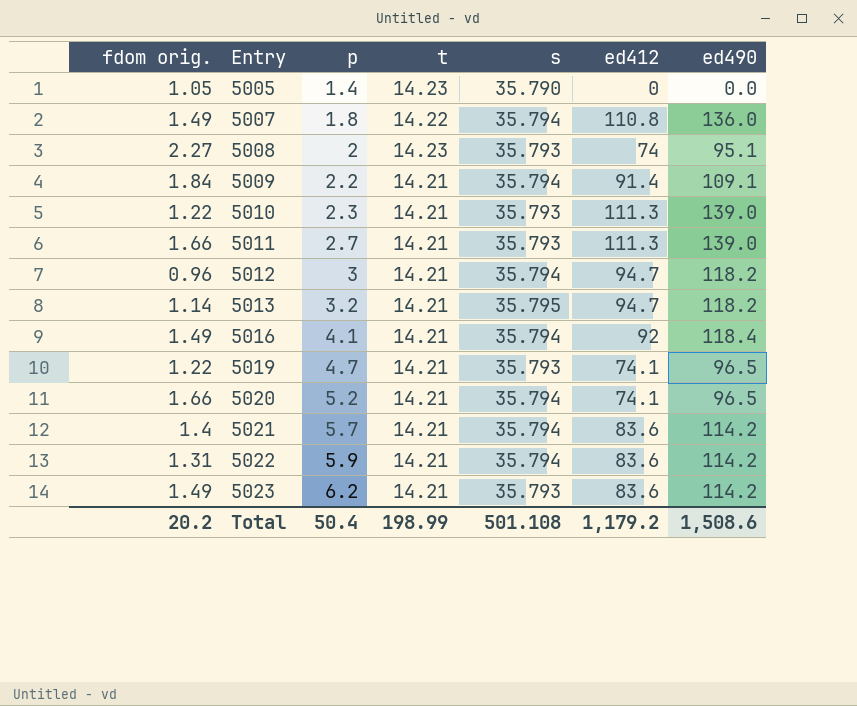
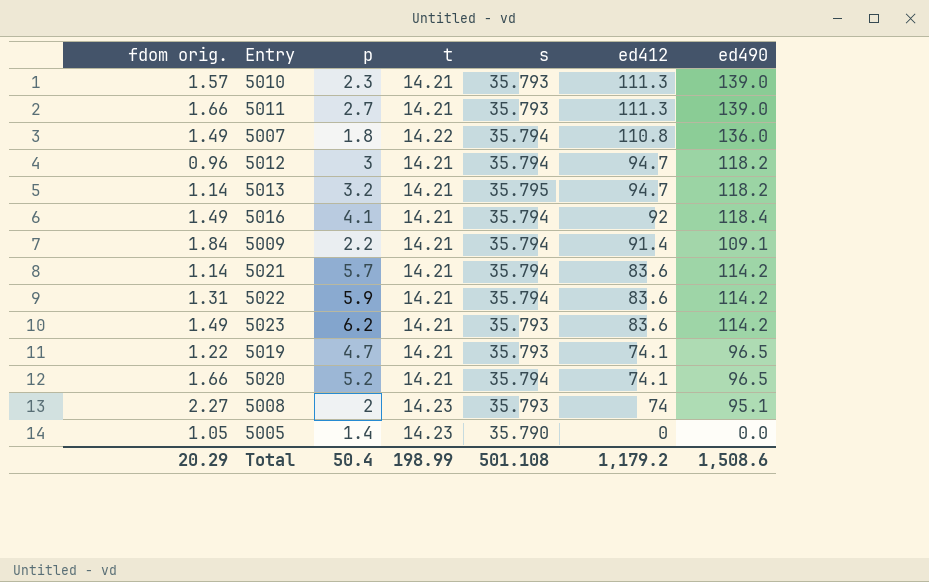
row order: Entry ascending -> ed412 descending
5010 | fdom orig.: 1.22 -> 1.57
5021 | fdom orig.: 1.4 -> 1.14
Total | fdom orig.: 20.2 -> 20.29

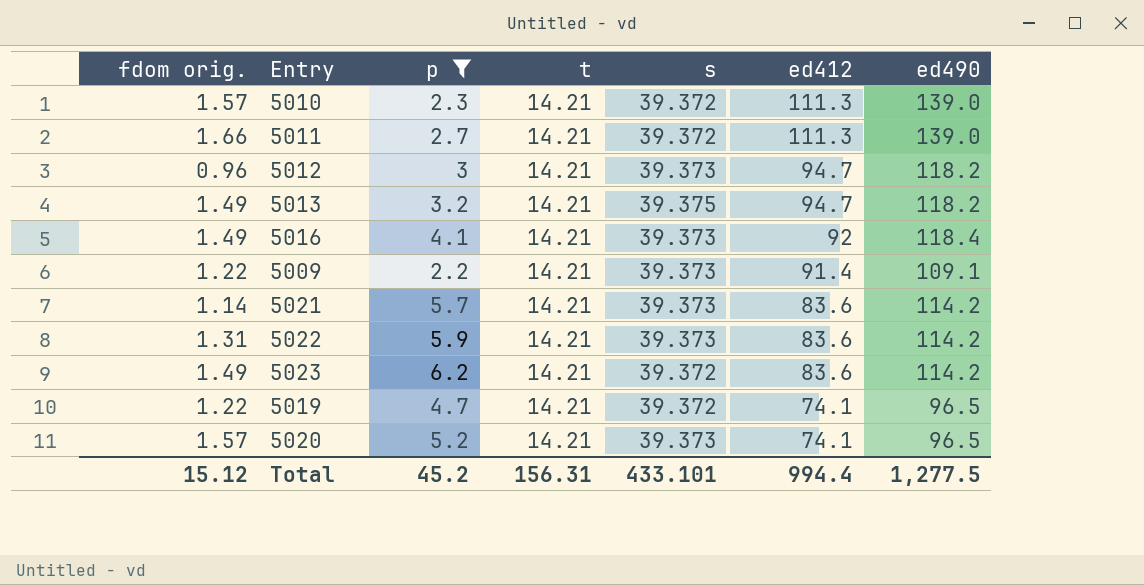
filter: none -> p >= 2.2
5010 | s: 35.793 -> 39.372
5011 | s: 35.793 -> 39.372
5012 | s: 35.794 -> 39.373
5013 | fdom orig.: 1.14 -> 1.49
5013 | s: 35.795 -> 39.375
5016 | s: 35.794 -> 39.373
5009 | fdom orig.: 1.84 -> 1.22
5009 | s: 35.794 -> 39.373
5021 | s: 35.794 -> 39.373
5022 | s: 35.794 -> 39.373
5023 | s: 35.793 -> 39.372
5019 | s: 35.793 -> 39.372
5020 | fdom orig.: 1.66 -> 1.57
5020 | s: 35.794 -> 39.373
Total | fdom orig.: 20.29 -> 15.12
Total | p: 50.4 -> 45.2
Total | t: 198.99 -> 156.31
Total | s: 501.108 -> 433.101
Total | ed412: 1,179.2 -> 994.4
Total | ed490: 1,508.6 -> 1,277.5

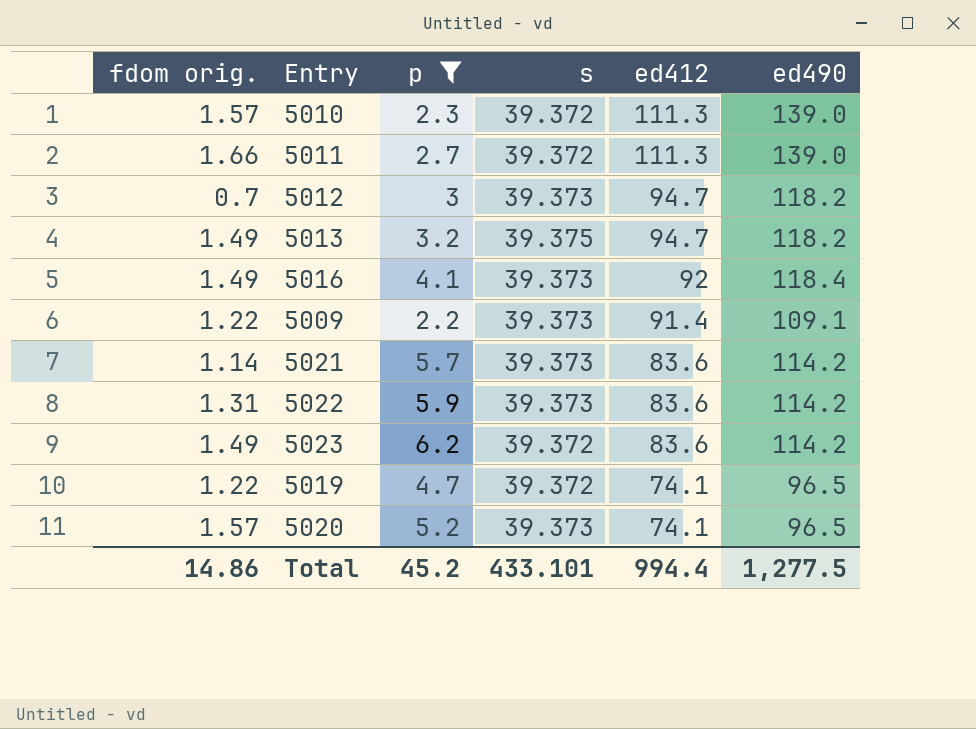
column t | position: 4 -> none
5012 | fdom orig.: 0.96 -> 0.7
Total | fdom orig.: 15.12 -> 14.86

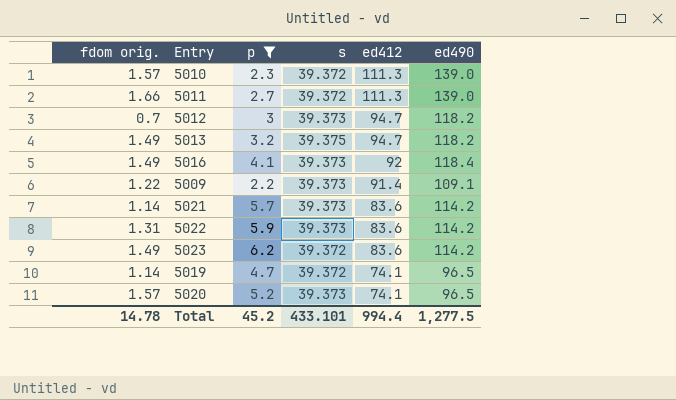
5019 | fdom orig.: 1.22 -> 1.14
Total | fdom orig.: 14.86 -> 14.78

